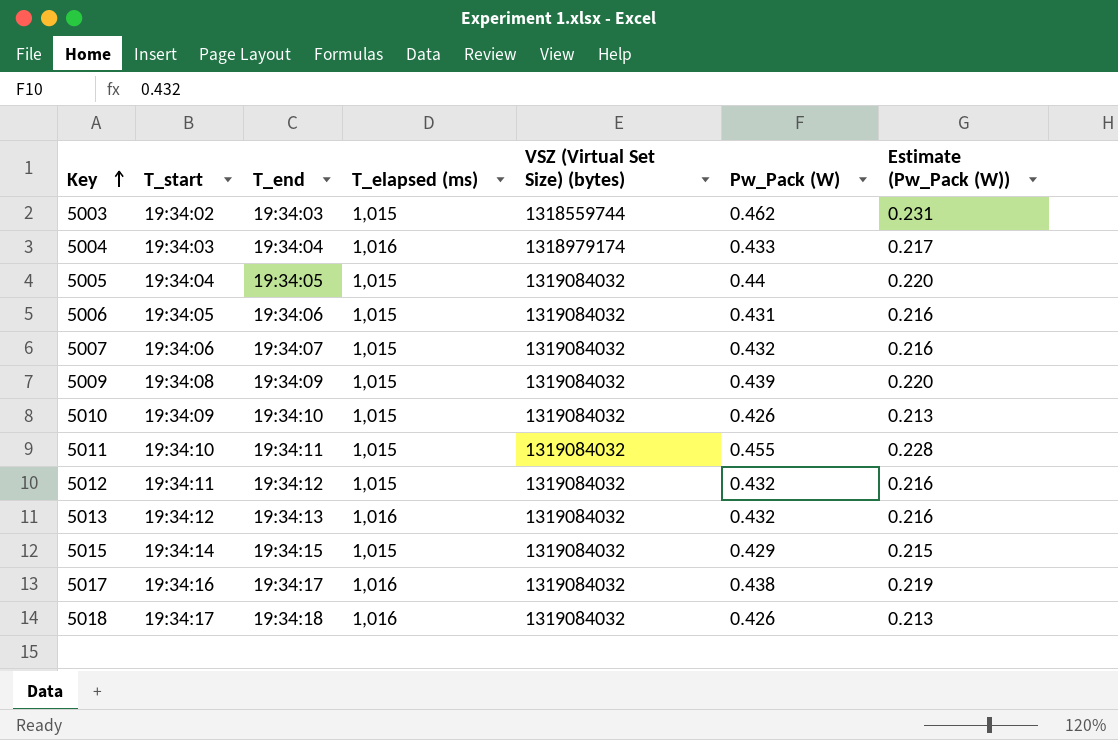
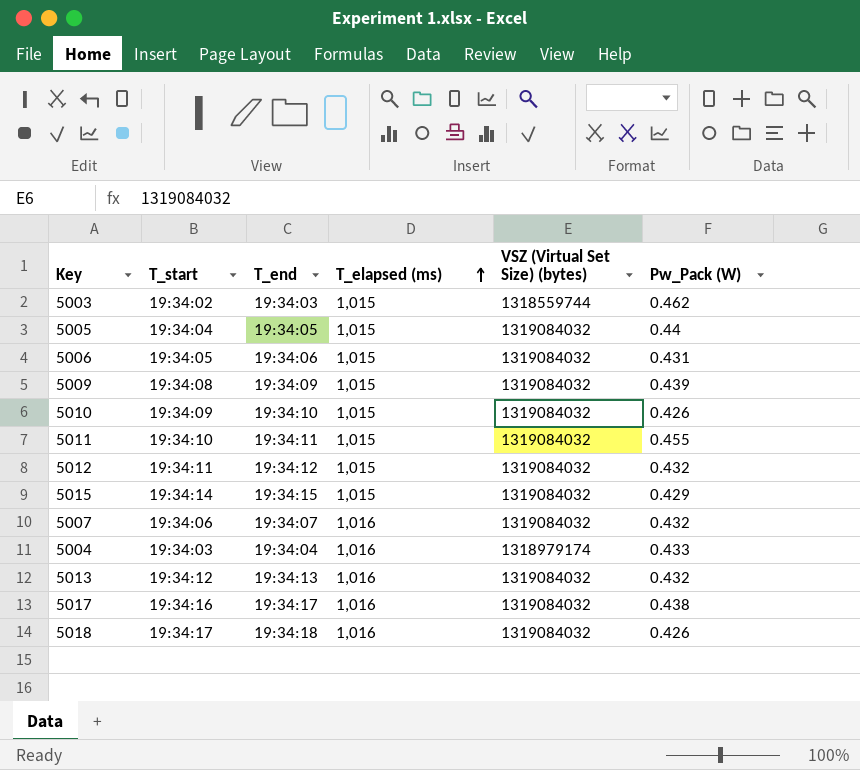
row order: Key ascending -> T_elapsed (ms) ascending
column Estimate (Pw_Pack (W)) | formula: [Pw_Pack (W)] * 0.5 -> none
5007 | T_elapsed (ms): 1,015 -> 1,016

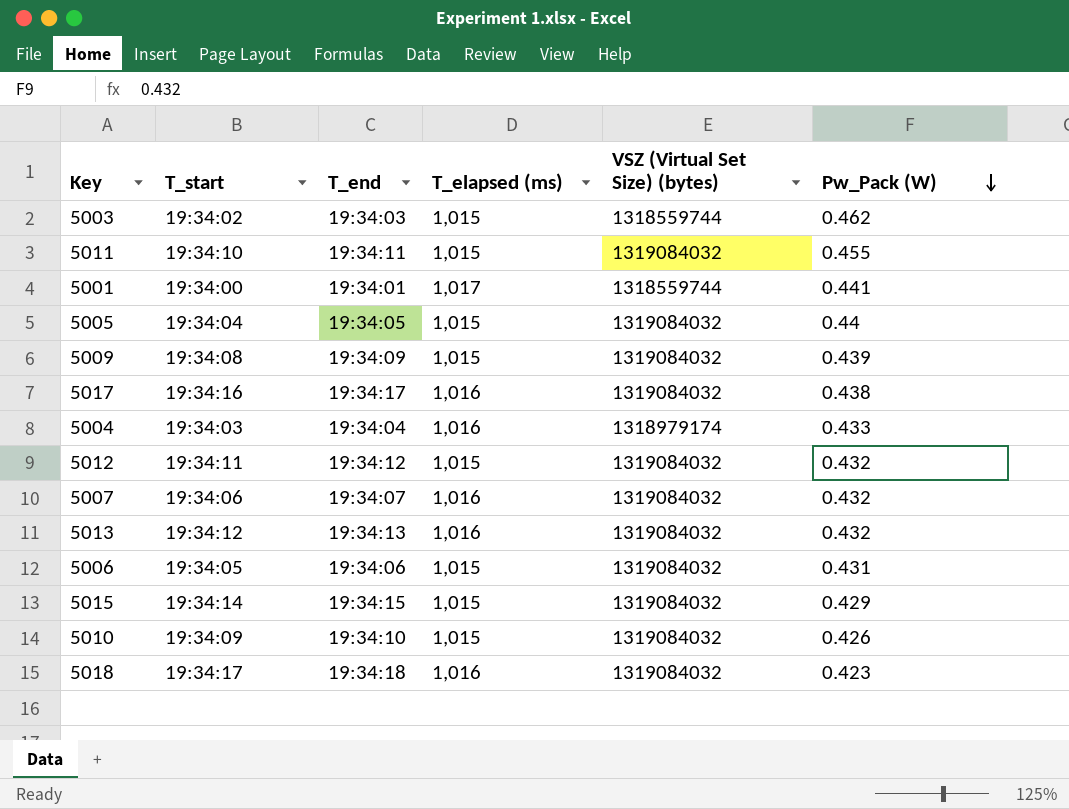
row order: T_elapsed (ms) ascending -> Pw_Pack (W) descending
row 5001: none -> 19:34:00 | 19:34:01 | 1,017 | 1318559744 | 0.441
5018 | Pw_Pack (W): 0.426 -> 0.423

